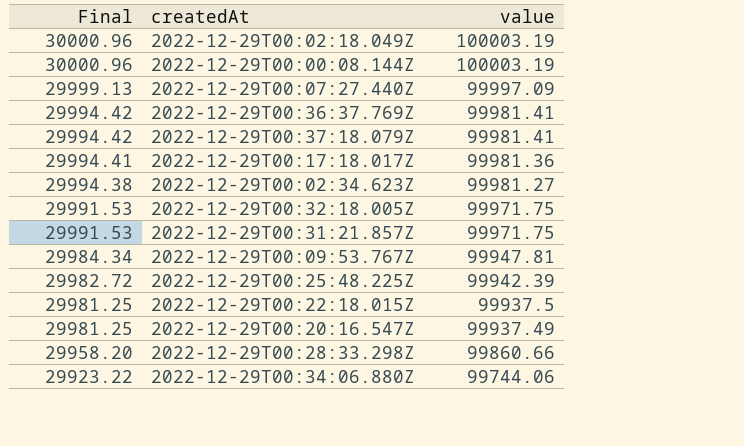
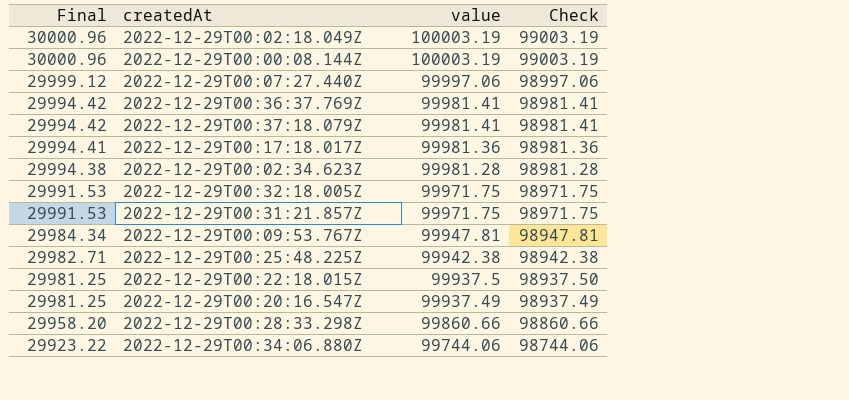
column Check | formula: none -> [value] - 1000
2022-12-29T00:07:27.440Z | Final: 29999.13 -> 29999.12
2022-12-29T00:07:27.440Z | value: 99997.09 -> 99997.06
2022-12-29T00:02:34.623Z | value: 99981.27 -> 99981.28
2022-12-29T00:25:48.225Z | Final: 29982.72 -> 29982.71
2022-12-29T00:25:48.225Z | value: 99942.39 -> 99942.38

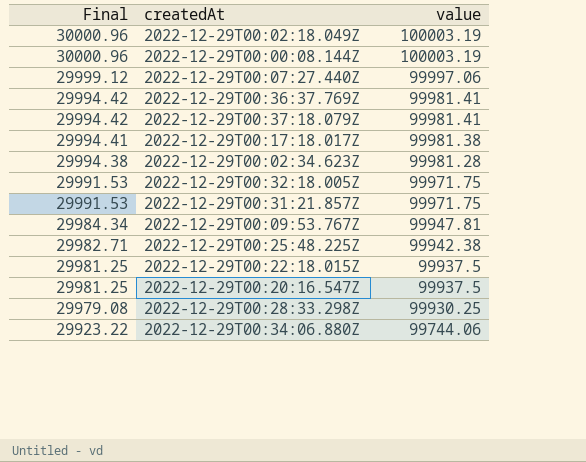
column Check | formula: [value] - 1000 -> none
2022-12-29T00:17:18.017Z | value: 99981.36 -> 99981.38
2022-12-29T00:20:16.547Z | value: 99937.49 -> 99937.5
2022-12-29T00:28:33.298Z | Final: 29958.20 -> 29979.08
2022-12-29T00:28:33.298Z | value: 99860.66 -> 99930.25

